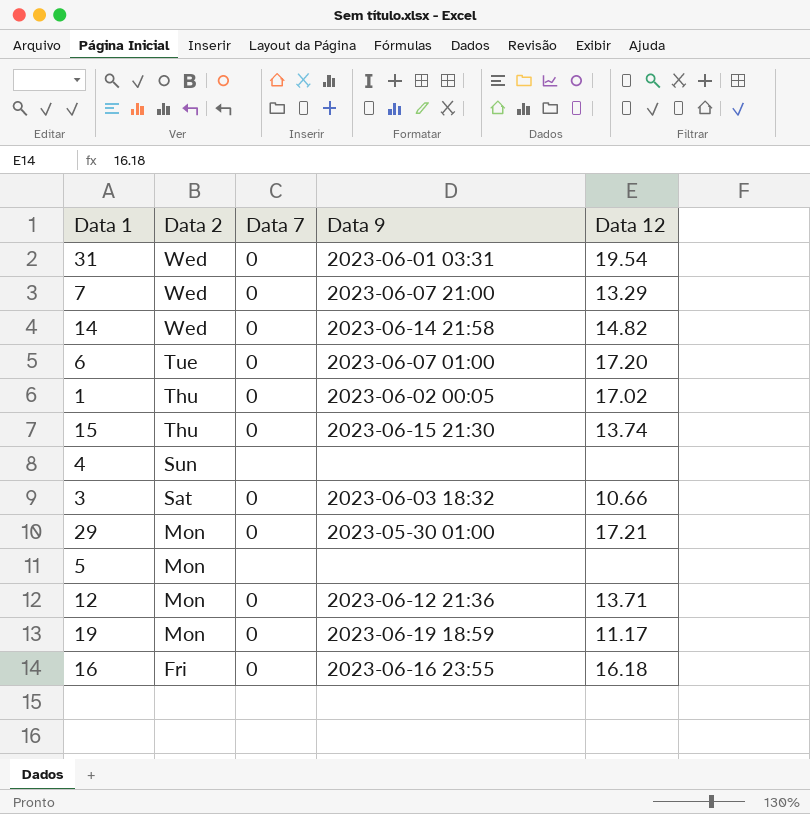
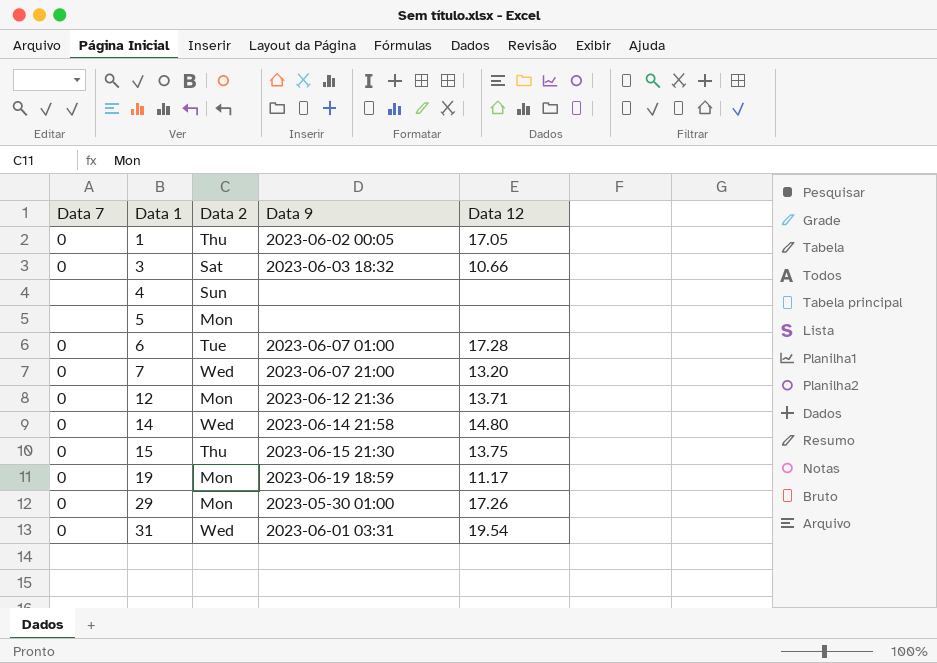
row order: Data 2 descending -> Data 1 ascending
column Data 7 | position: 3 -> 1
row 16: Fri | 0 | 2023-06-16 23:55 | 16.18 -> none
1 | Data 12: 17.02 -> 17.05
6 | Data 12: 17.20 -> 17.28
7 | Data 12: 13.29 -> 13.20
14 | Data 12: 14.82 -> 14.80
15 | Data 12: 13.74 -> 13.75
29 | Data 12: 17.21 -> 17.26

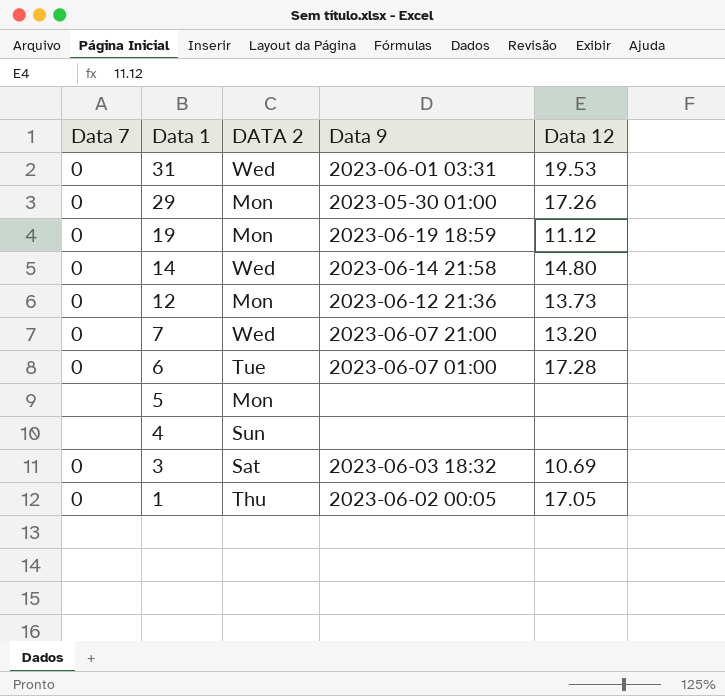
row order: Data 1 ascending -> Data 1 descending
column name: Data 2 -> DATA 2
row 15: 0 | Thu | 2023-06-15 21:30 | 13.75 -> none
31 | Data 12: 19.54 -> 19.53
19 | Data 12: 11.17 -> 11.12
12 | Data 12: 13.71 -> 13.73
3 | Data 12: 10.66 -> 10.69

